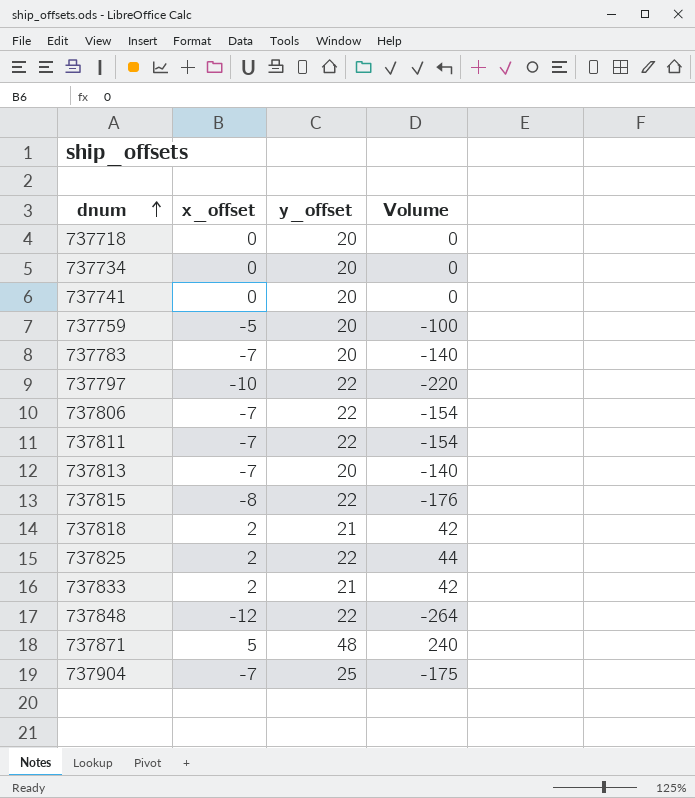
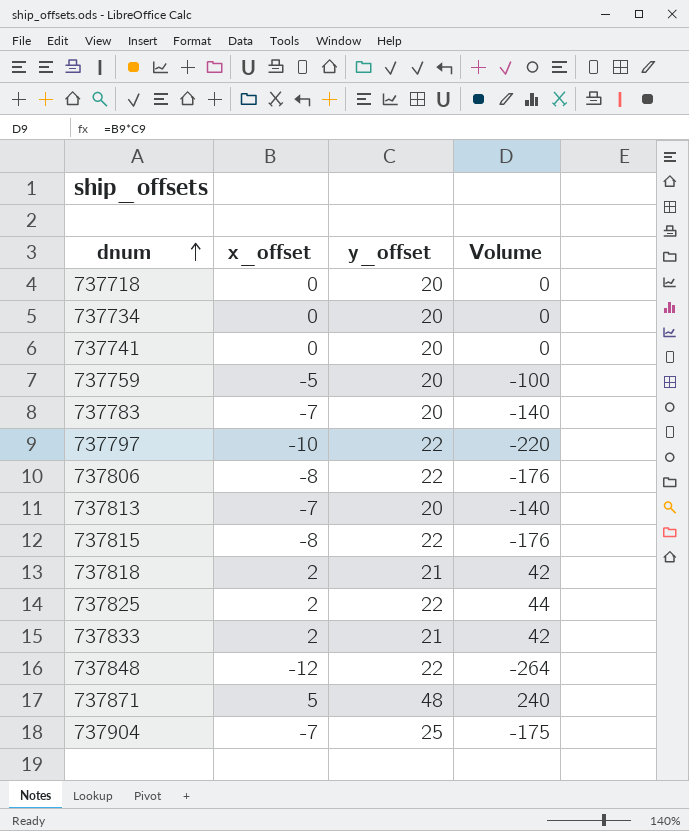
row 737811: -7 | 22 | -154 -> none
737806 | x_offset: -7 -> -8
737806 | Volume: -154 -> -176

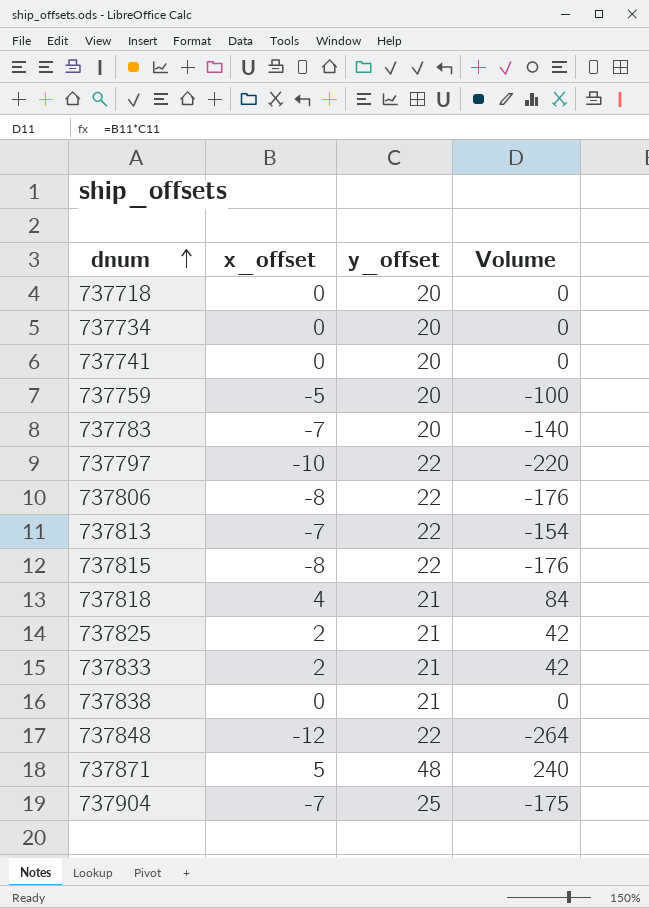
737813 | y_offset: 20 -> 22
737813 | Volume: -140 -> -154
737818 | x_offset: 2 -> 4
737818 | Volume: 42 -> 84
737825 | y_offset: 22 -> 21
737825 | Volume: 44 -> 42
row 737838: none -> 0 | 21 | 0

